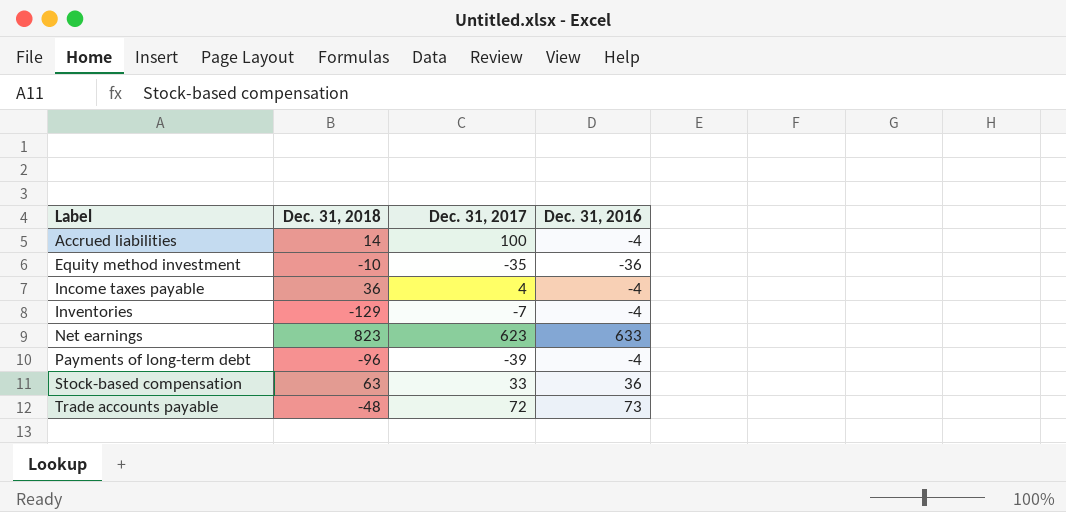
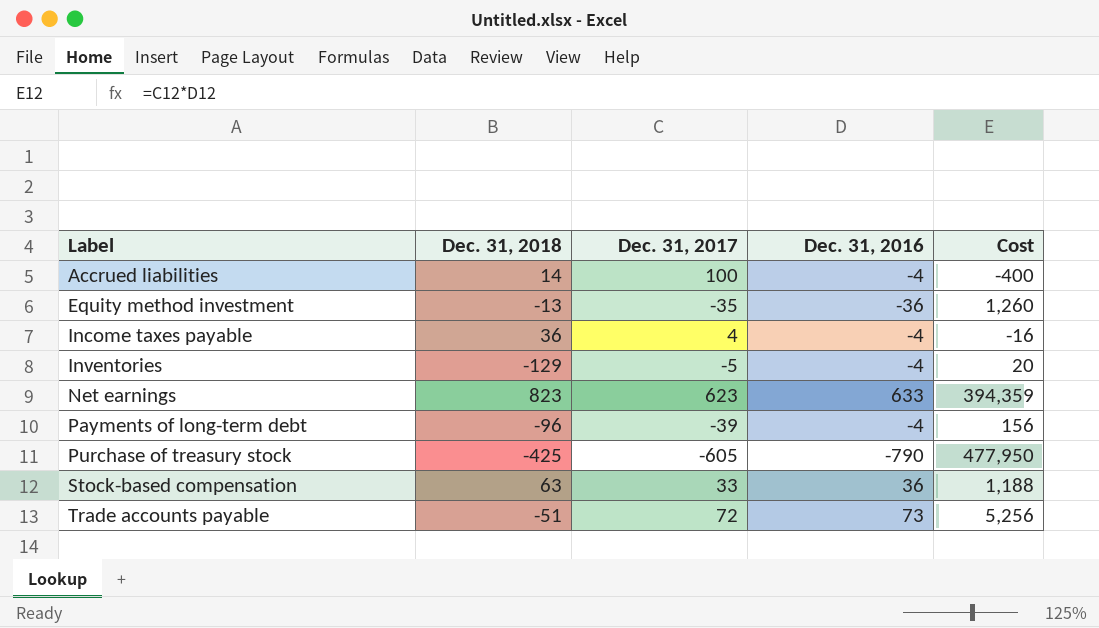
column Cost | formula: none -> [Dec. 31, 2017] * [Dec. 31, 2016]
Equity method investment | Dec. 31, 2018: -10 -> -13
Inventories | Dec. 31, 2017: -7 -> -5
row Purchase of treasury stock: none -> -425 | -605 | -790 | 477,950
Trade accounts payable | Dec. 31, 2018: -48 -> -51

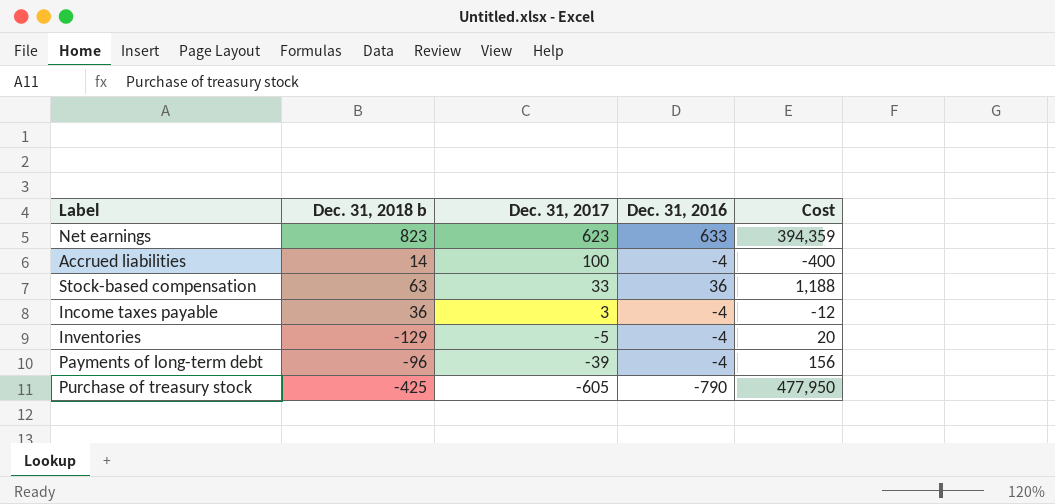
row order: Label ascending -> Dec. 31, 2017 descending
column name: Dec. 31, 2018 -> Dec. 31, 2018 b
row Equity method investment: -13 | -35 | -36 | 1,260 -> none
row Trade accounts payable: -51 | 72 | 73 | 5,256 -> none
Income taxes payable | Dec. 31, 2017: 4 -> 3
Income taxes payable | Cost: -16 -> -12

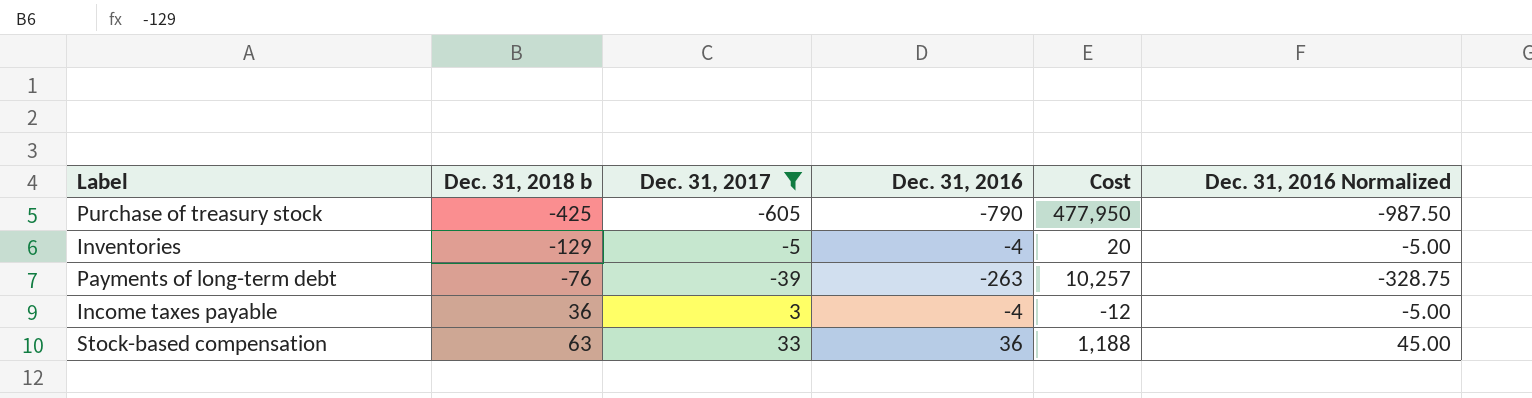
filter: none -> Dec. 31, 2017 <= 33
row order: Dec. 31, 2017 descending -> Dec. 31, 2018 b ascending
column Dec. 31, 2016 Normalized | formula: none -> [Dec. 31, 2016] * 1.25
Payments of long-term debt | Dec. 31, 2018 b: -96 -> -76
Payments of long-term debt | Dec. 31, 2016: -4 -> -263
Payments of long-term debt | Cost: 156 -> 10,257

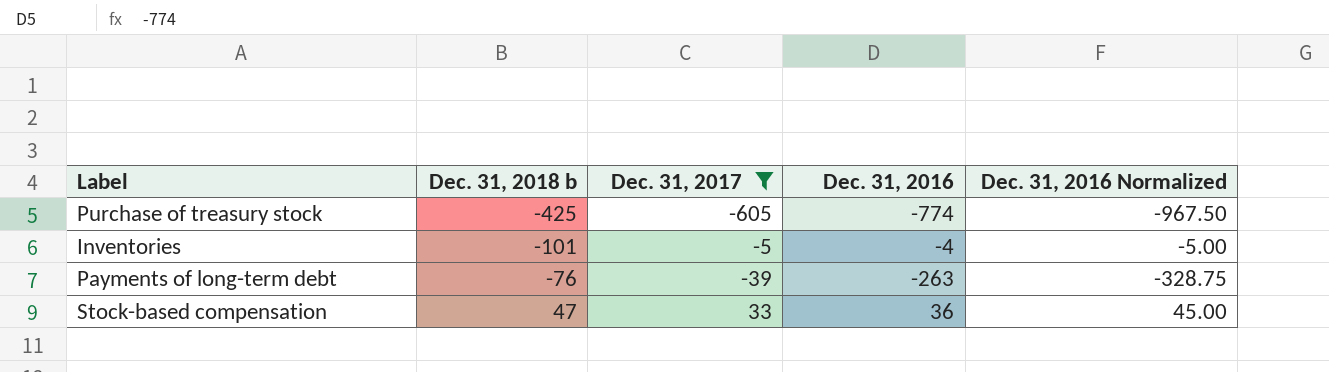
column Cost | formula: [Dec. 31, 2017] * [Dec. 31, 2016] -> none
row Income taxes payable: 36 | 3 | -4 | -12 | -5.00 -> none
Purchase of treasury stock | Dec. 31, 2016: -790 -> -774
Purchase of treasury stock | Dec. 31, 2016 Normalized: -987.50 -> -967.50
Inventories | Dec. 31, 2018 b: -129 -> -101
Stock-based compensation | Dec. 31, 2018 b: 63 -> 47

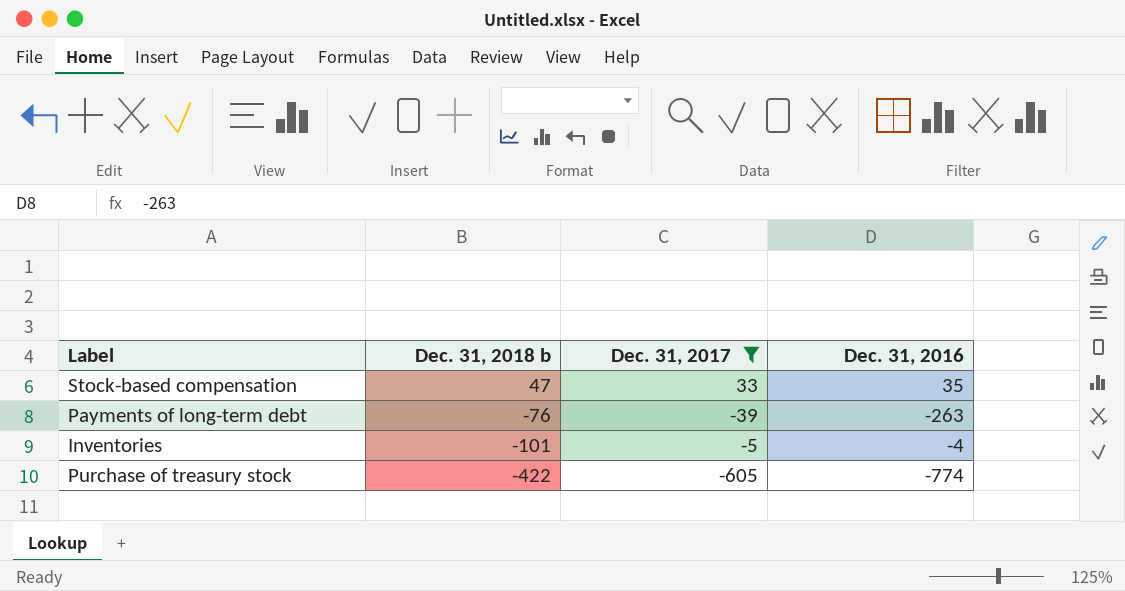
row order: Dec. 31, 2018 b ascending -> Dec. 31, 2018 b descending
column Dec. 31, 2016 Normalized | formula: [Dec. 31, 2016] * 1.25 -> none
Stock-based compensation | Dec. 31, 2016: 36 -> 35
Purchase of treasury stock | Dec. 31, 2018 b: -425 -> -422

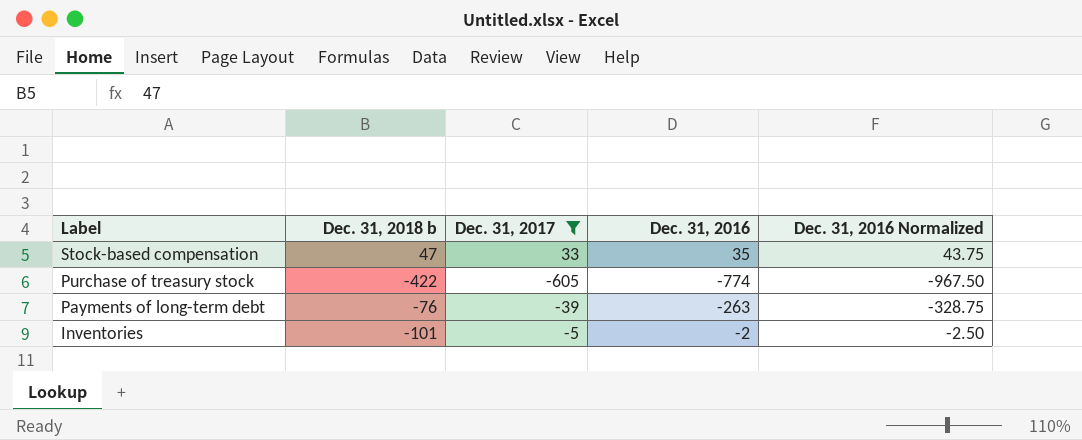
row order: Dec. 31, 2018 b descending -> Label descending
column Dec. 31, 2016 Normalized | formula: none -> [Dec. 31, 2016] * 1.25
Inventories | Dec. 31, 2016: -4 -> -2

